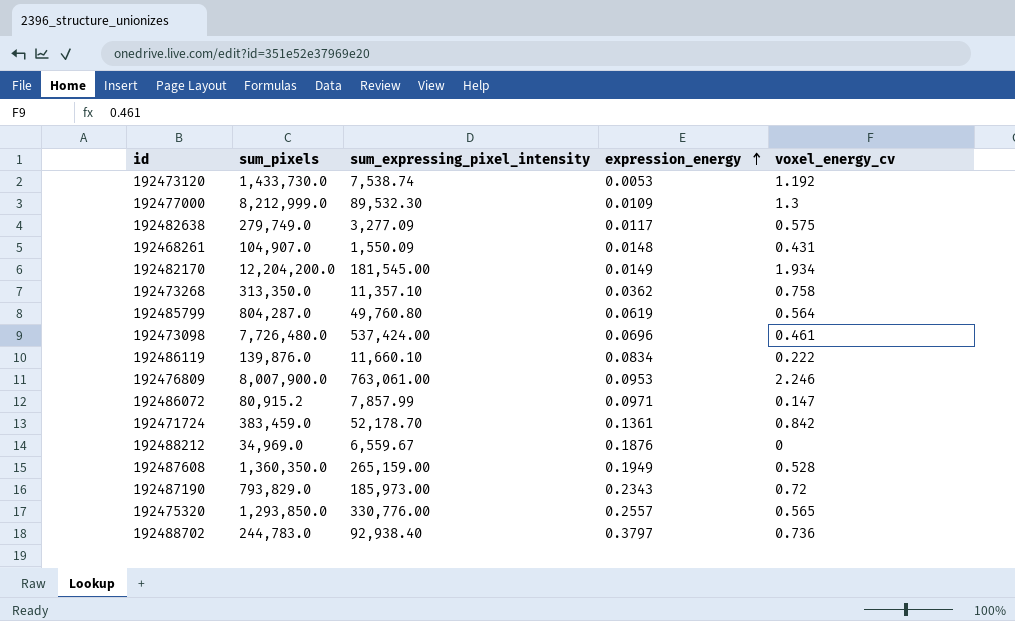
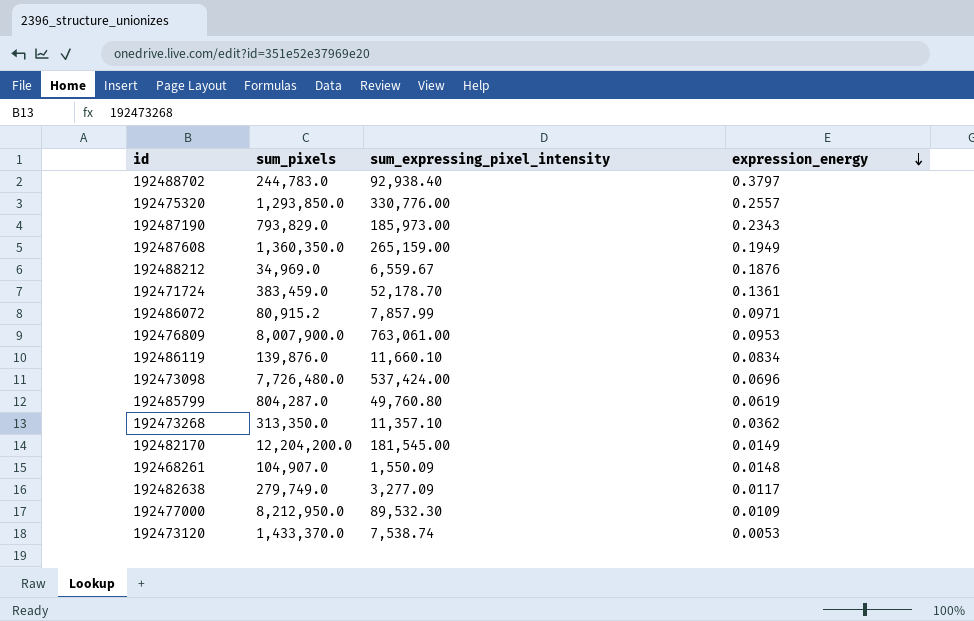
row order: expression_energy ascending -> expression_energy descending
column voxel_energy_cv | position: 5 -> none
192477000 | sum_pixels: 8,212,999.0 -> 8,212,950.0
192473120 | sum_pixels: 1,433,730.0 -> 1,433,370.0

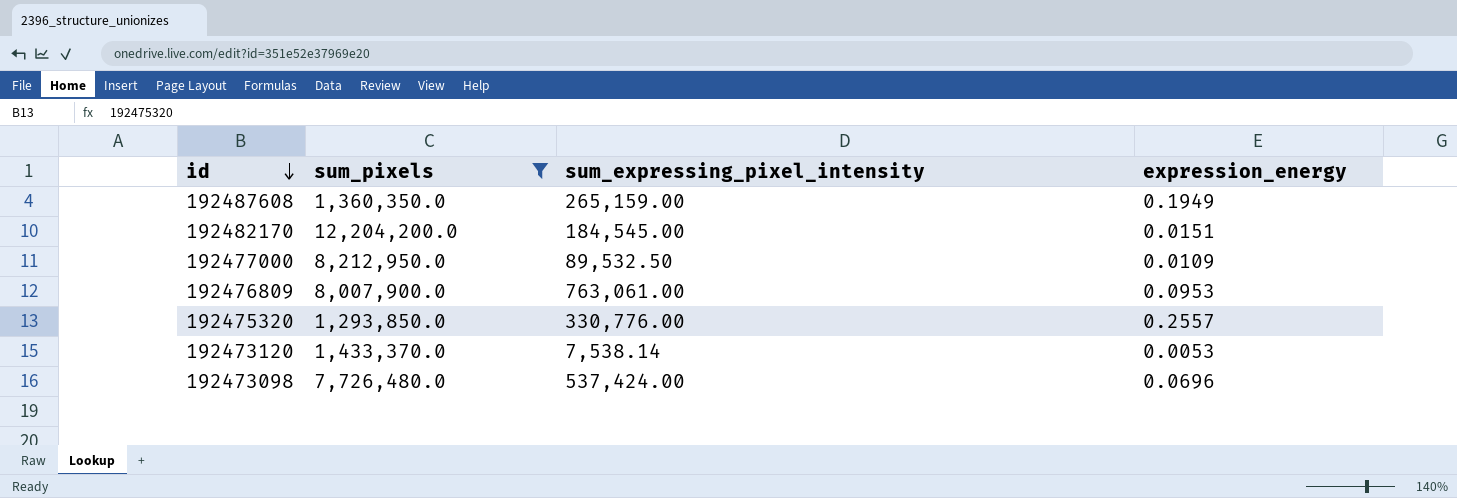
filter: none -> sum_pixels >= 1,293,850.0
row order: expression_energy descending -> id descending
192482170 | sum_expressing_pixel_intensity: 181,545.00 -> 184,545.00
192482170 | expression_energy: 0.0149 -> 0.0151
192477000 | sum_expressing_pixel_intensity: 89,532.30 -> 89,532.50
192473120 | sum_expressing_pixel_intensity: 7,538.74 -> 7,538.14

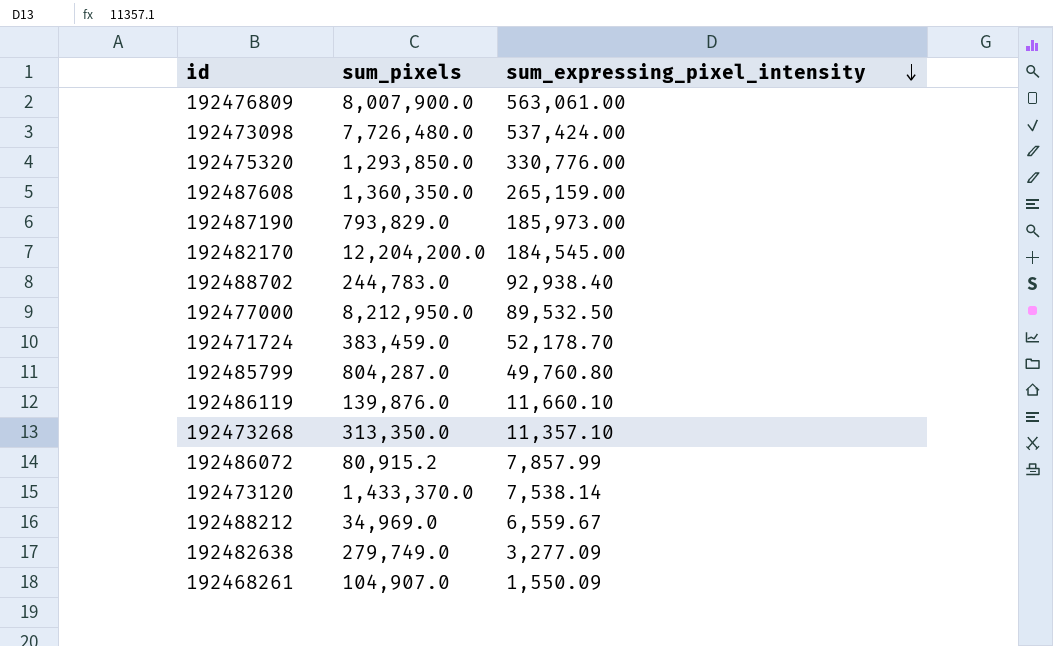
filter: sum_pixels >= 1,293,850.0 -> none
row order: id descending -> sum_expressing_pixel_intensity descending
column expression_energy | formula: [sum_expressing_pixel_intensity] / [sum_pixels] -> none
192476809 | sum_expressing_pixel_intensity: 763,061.00 -> 563,061.00

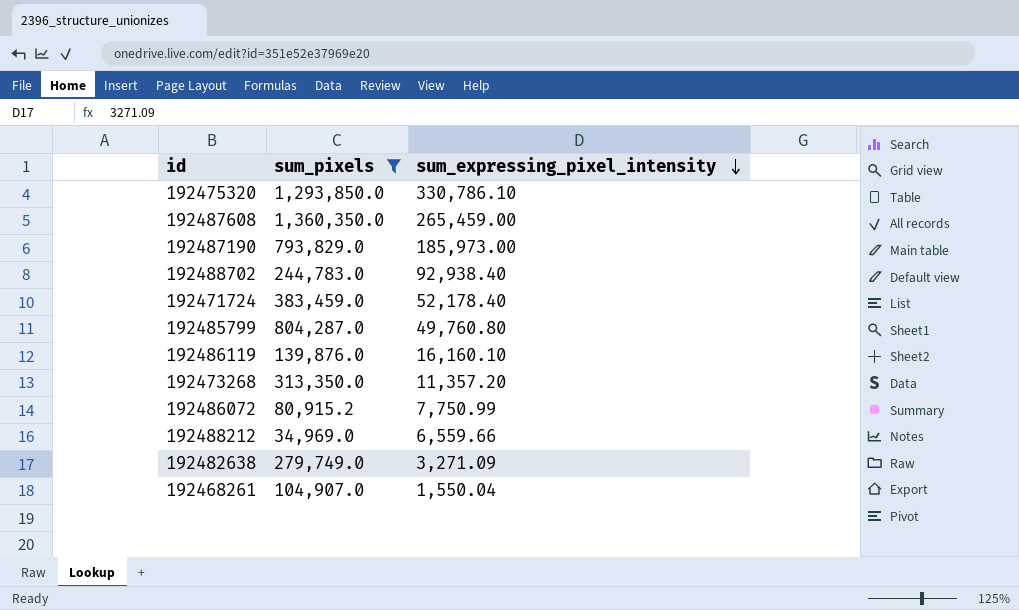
filter: none -> sum_pixels <= 1,360,350.0
192475320 | sum_expressing_pixel_intensity: 330,776.00 -> 330,786.10
192487608 | sum_expressing_pixel_intensity: 265,159.00 -> 265,459.00
192471724 | sum_expressing_pixel_intensity: 52,178.70 -> 52,178.40
192486119 | sum_expressing_pixel_intensity: 11,660.10 -> 16,160.10
192473268 | sum_expressing_pixel_intensity: 11,357.10 -> 11,357.20
192486072 | sum_expressing_pixel_intensity: 7,857.99 -> 7,750.99
192488212 | sum_expressing_pixel_intensity: 6,559.67 -> 6,559.66
192482638 | sum_expressing_pixel_intensity: 3,277.09 -> 3,271.09
192468261 | sum_expressing_pixel_intensity: 1,550.09 -> 1,550.04

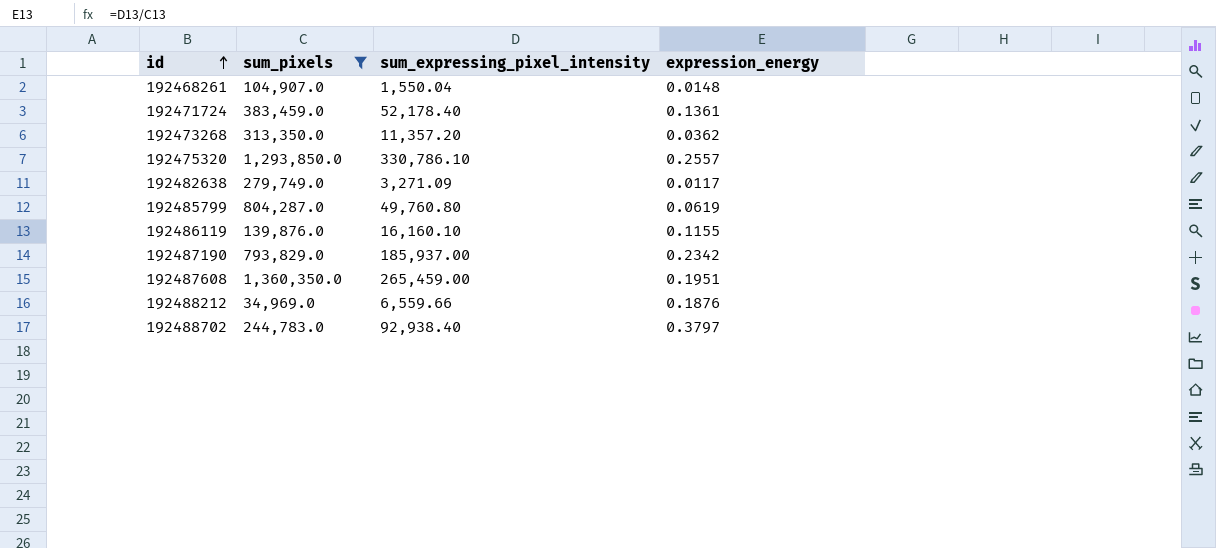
row order: sum_expressing_pixel_intensity descending -> id ascending
column expression_energy | formula: none -> [sum_expressing_pixel_intensity] / [sum_pixels]
row 192486072: 80,915.2 | 7,750.99 -> none
192487190 | sum_expressing_pixel_intensity: 185,973.00 -> 185,937.00

